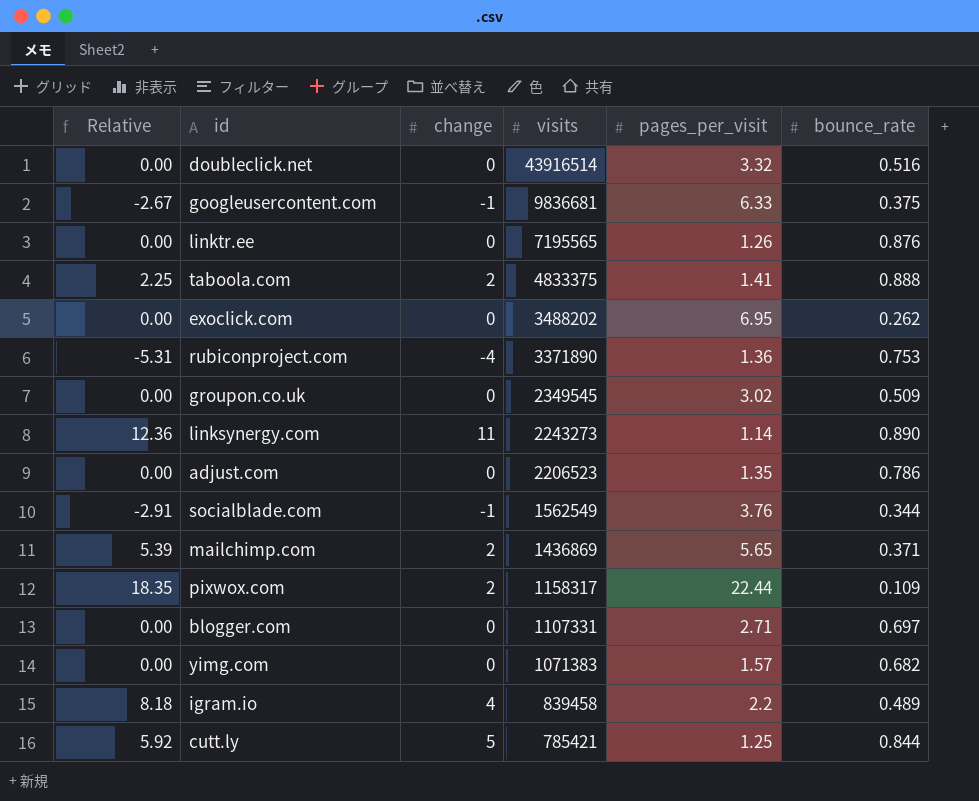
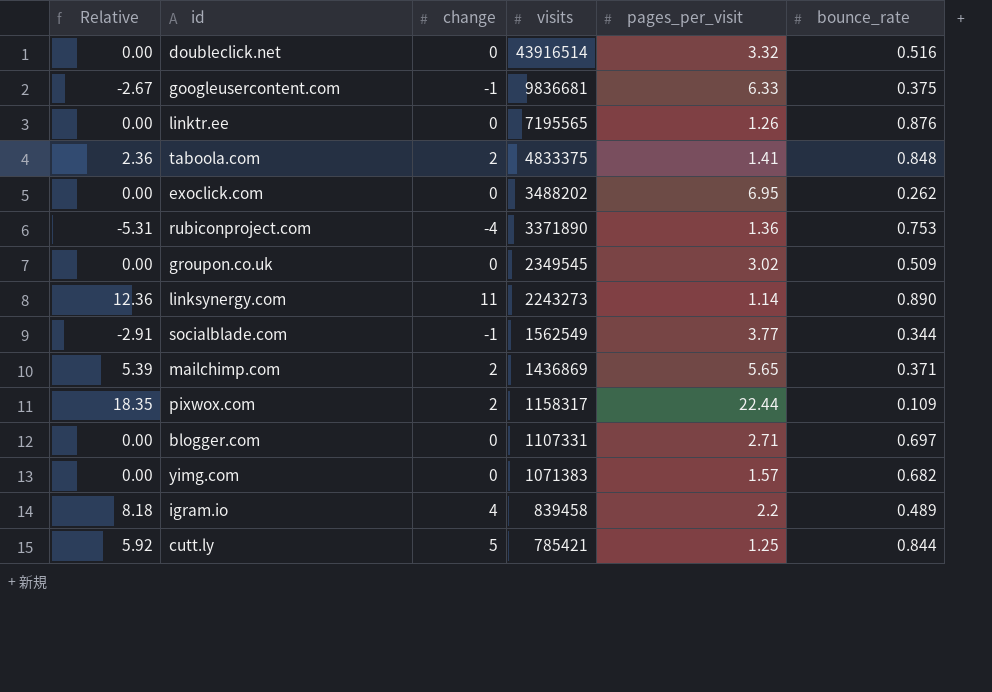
row adjust.com: 0.00 | 0 | 2206523 | 1.35 | 0.786 -> none
taboola.com | Relative: 2.25 -> 2.36
taboola.com | bounce_rate: 0.888 -> 0.848
socialblade.com | pages_per_visit: 3.76 -> 3.77

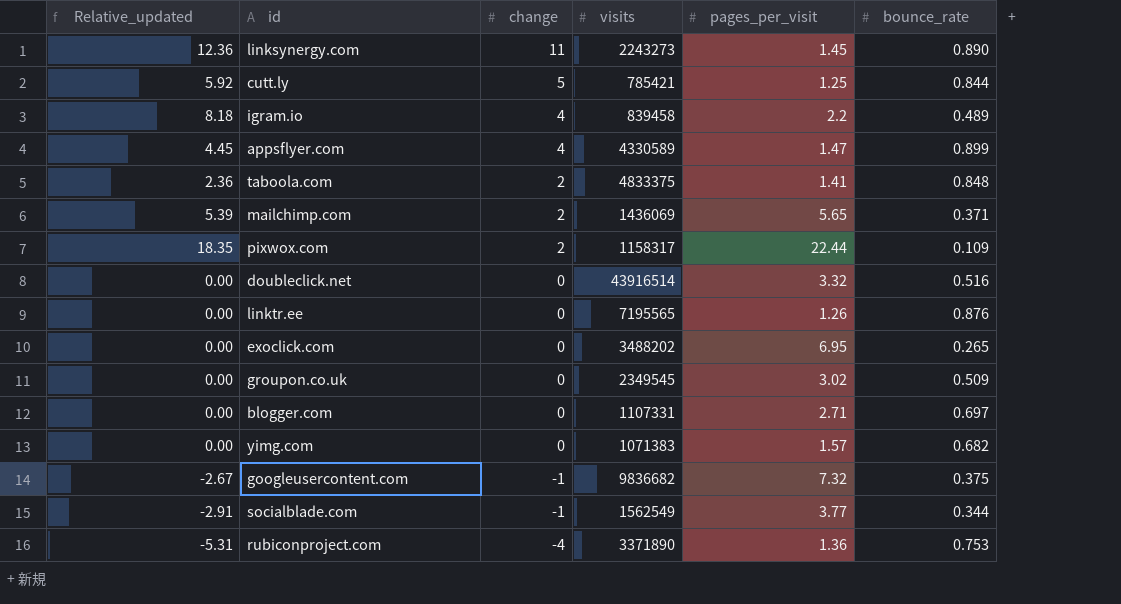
row order: visits descending -> change descending
column name: Relative -> Relative_updated
linksynergy.com | pages_per_visit: 1.14 -> 1.45
row appsflyer.com: none -> 4.45 | 4 | 4330589 | 1.47 | 0.899
mailchimp.com | visits: 1436869 -> 1436069
exoclick.com | bounce_rate: 0.262 -> 0.265
googleusercontent.com | visits: 9836681 -> 9836682
googleusercontent.com | pages_per_visit: 6.33 -> 7.32

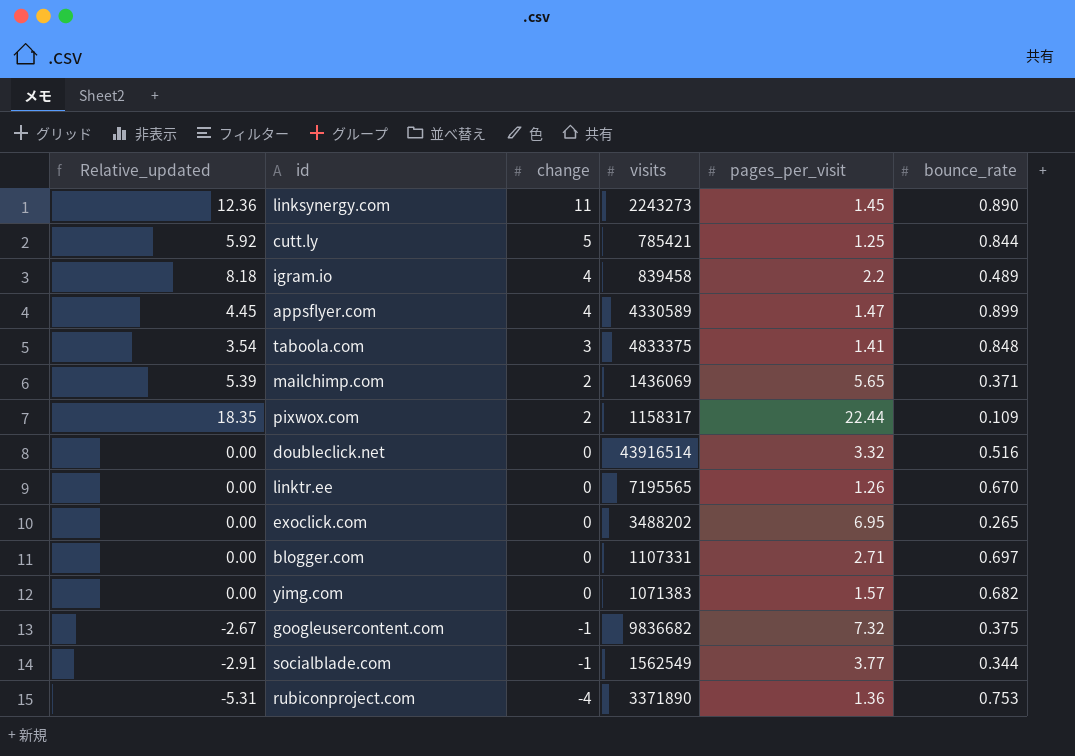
row groupon.co.uk: 0.00 | 0 | 2349545 | 3.02 | 0.509 -> none
taboola.com | Relative_updated: 2.36 -> 3.54
taboola.com | change: 2 -> 3
linktr.ee | bounce_rate: 0.876 -> 0.670

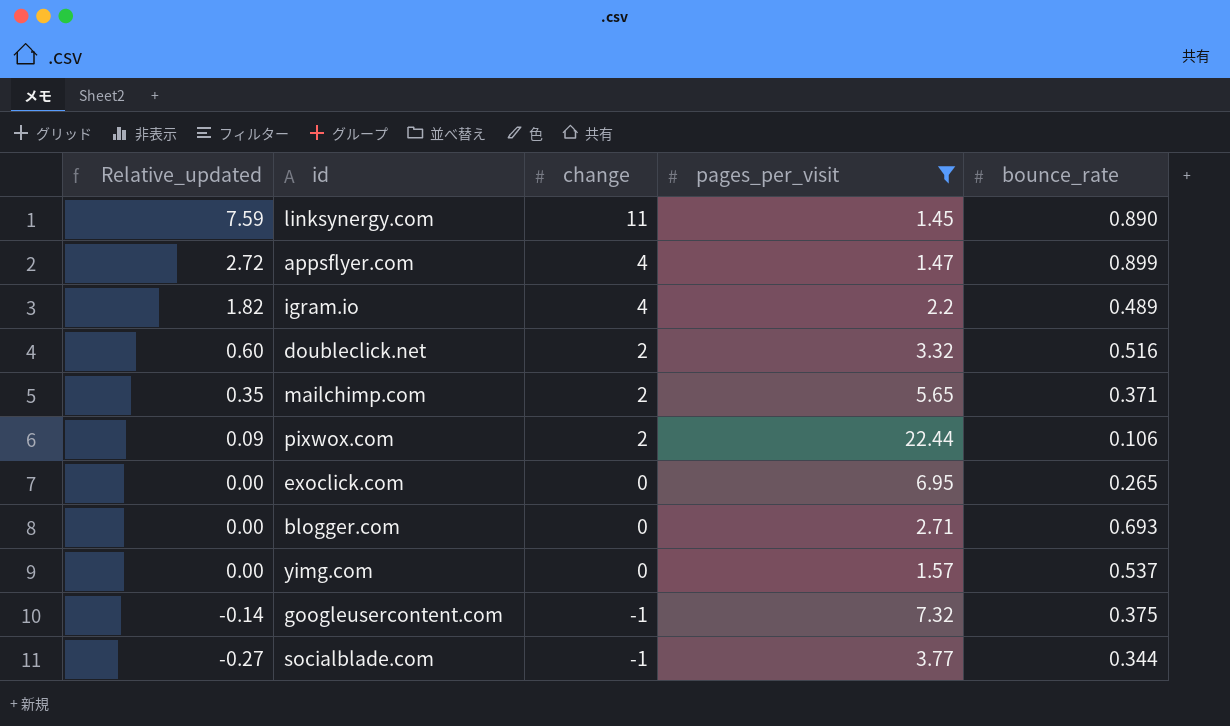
filter: none -> pages_per_visit >= 1.45
row order: change descending -> Relative_updated descending
column visits | position: 4 -> none
column Relative_updated | formula: [change] / [bounce_rate] -> [change] / [pages_per_visit]
doubleclick.net | change: 0 -> 2
pixwox.com | bounce_rate: 0.109 -> 0.106
blogger.com | bounce_rate: 0.697 -> 0.693
yimg.com | bounce_rate: 0.682 -> 0.537

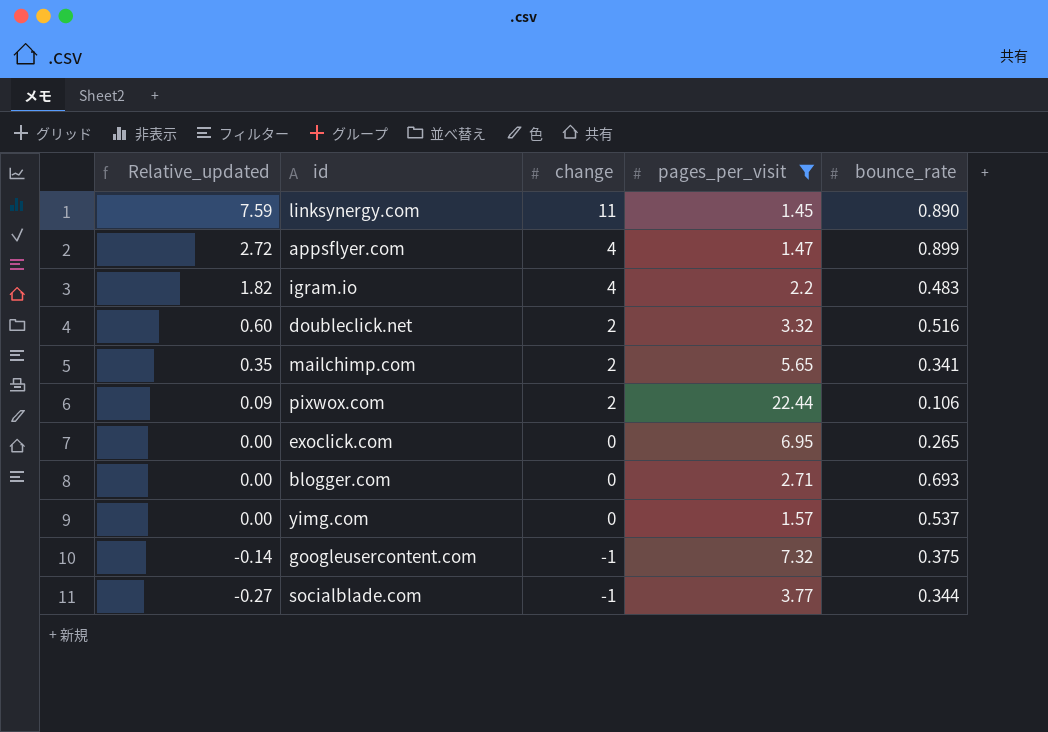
igram.io | bounce_rate: 0.489 -> 0.483
mailchimp.com | bounce_rate: 0.371 -> 0.341

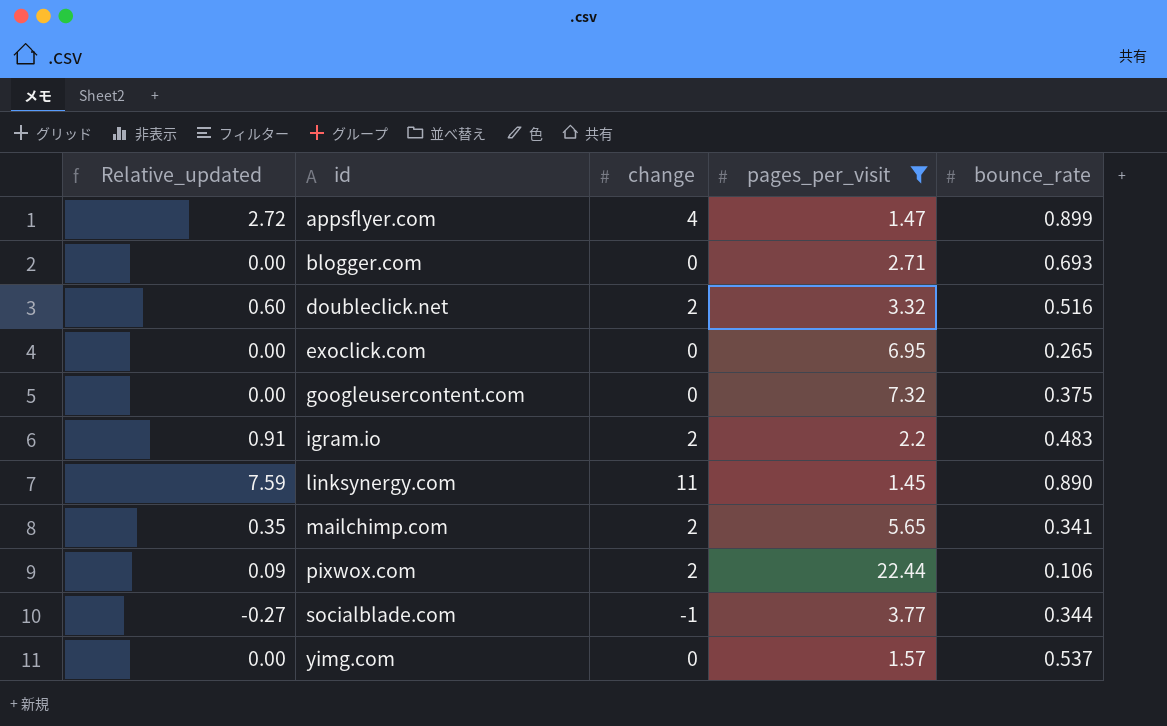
row order: Relative_updated descending -> id ascending
googleusercontent.com | Relative_updated: -0.14 -> 0.00
googleusercontent.com | change: -1 -> 0
igram.io | Relative_updated: 1.82 -> 0.91
igram.io | change: 4 -> 2

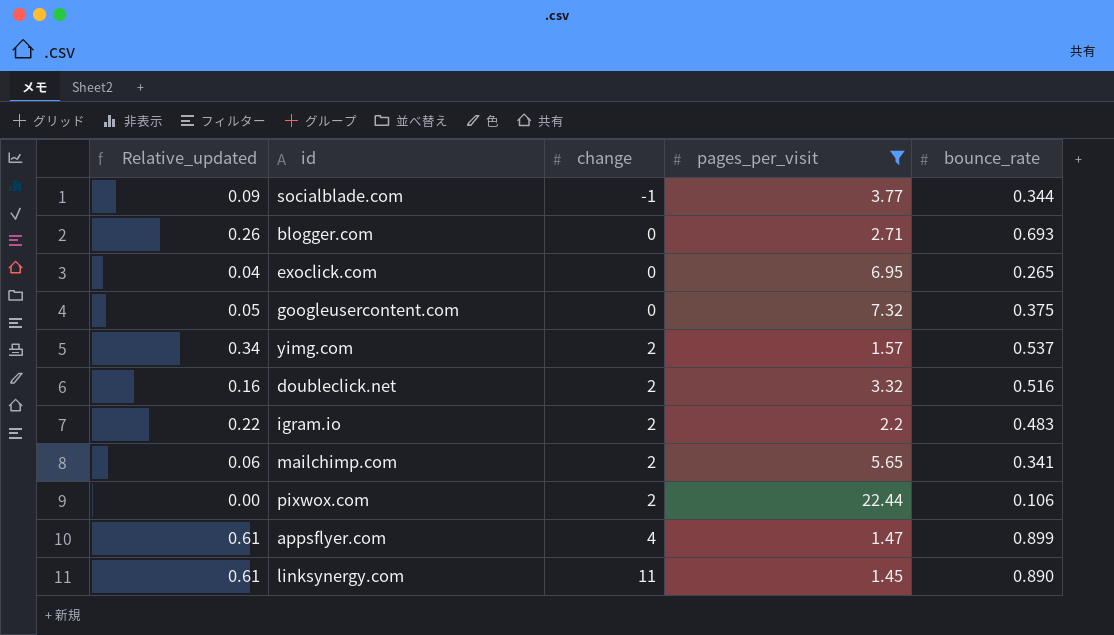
row order: id ascending -> change ascending
column Relative_updated | formula: [change] / [pages_per_visit] -> [bounce_rate] / [pages_per_visit]
yimg.com | change: 0 -> 2

